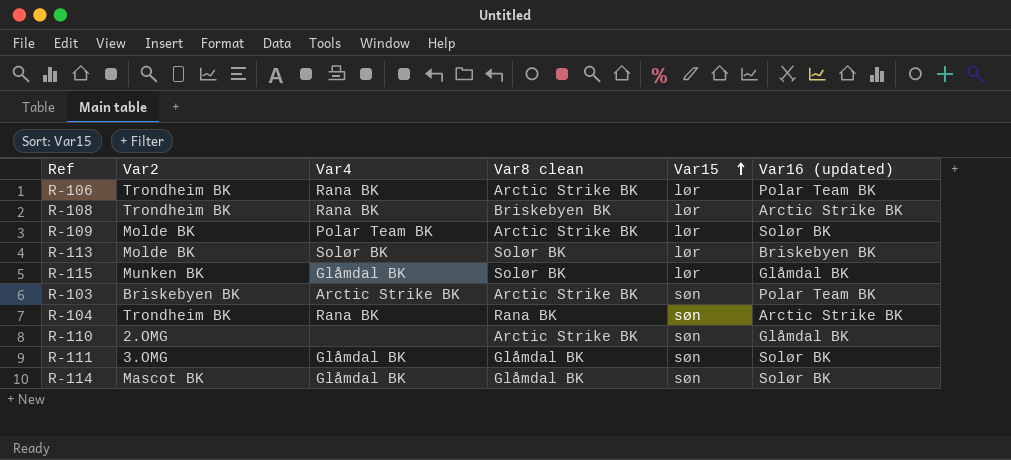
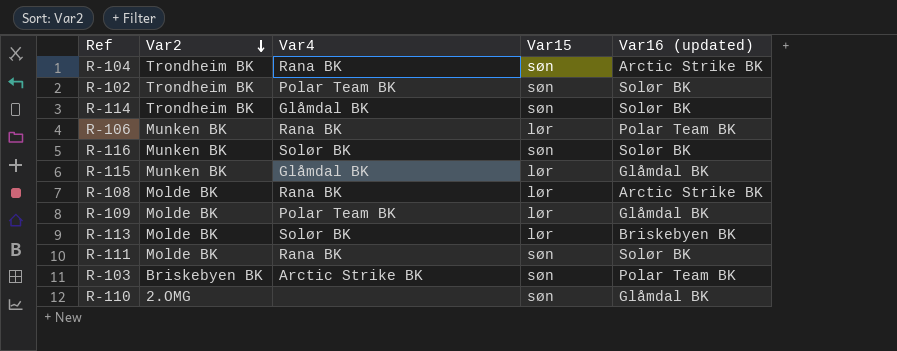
row order: Var15 ascending -> Var2 descending
column Var8 clean | position: 4 -> none
row R-102: none -> Trondheim BK | Polar Team BK | søn | Solør BK
R-114 | Var2: Mascot BK -> Trondheim BK
R-106 | Var2: Trondheim BK -> Munken BK
row R-116: none -> Munken BK | Solør BK | søn | Solør BK
R-108 | Var2: Trondheim BK -> Molde BK
R-109 | Var16 (updated): Solør BK -> Glåmdal BK
R-111 | Var2: 3.OMG -> Molde BK
R-111 | Var4: Glåmdal BK -> Rana BK

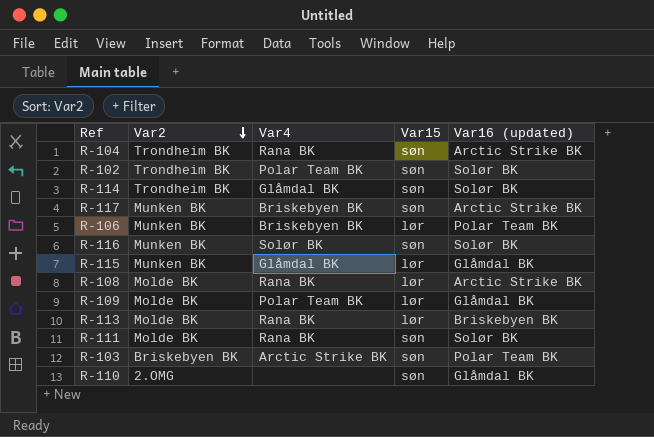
row R-117: none -> Munken BK | Briskebyen BK | søn | Arctic Strike BK
R-106 | Var4: Rana BK -> Briskebyen BK
R-113 | Var4: Solør BK -> Rana BK

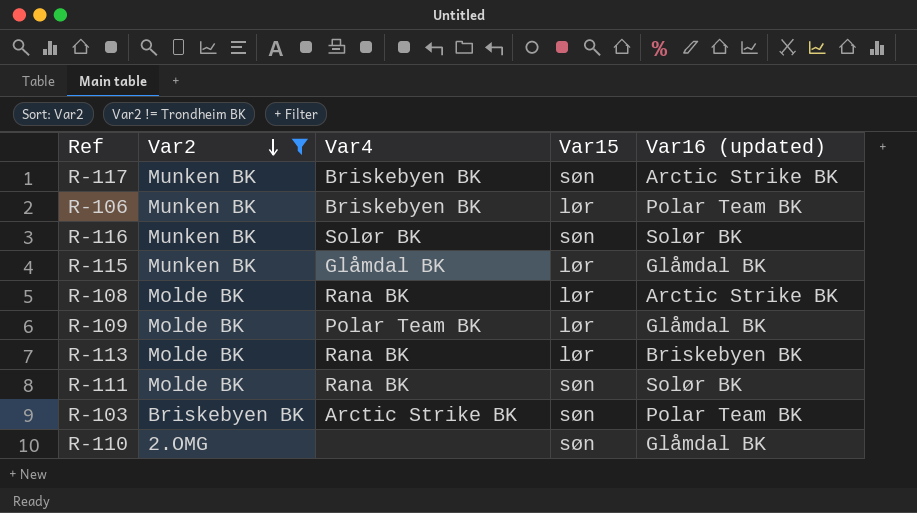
filter: none -> Var2 != Trondheim BK

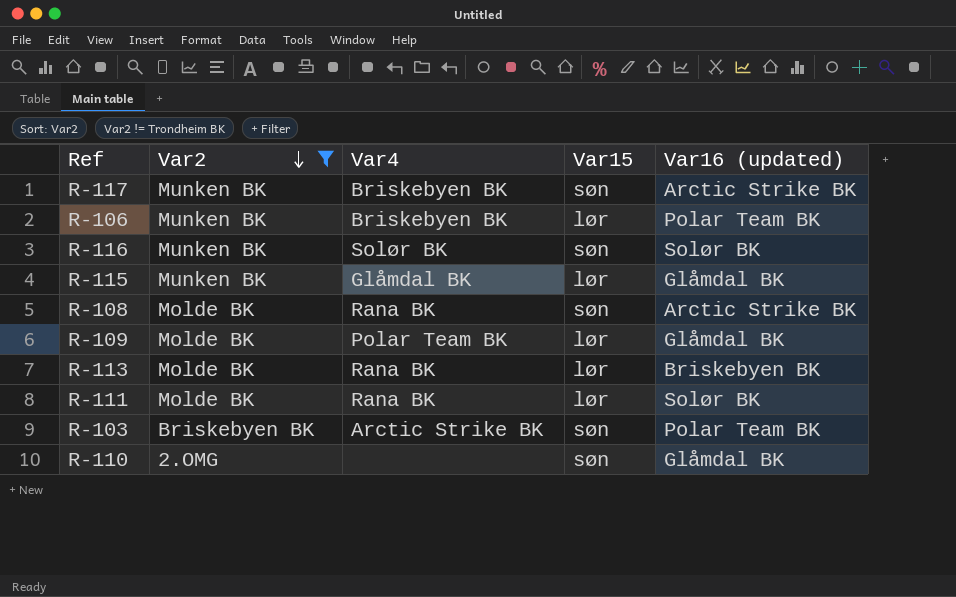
R-108 | Var15: lør -> søn
R-111 | Var15: søn -> lør

